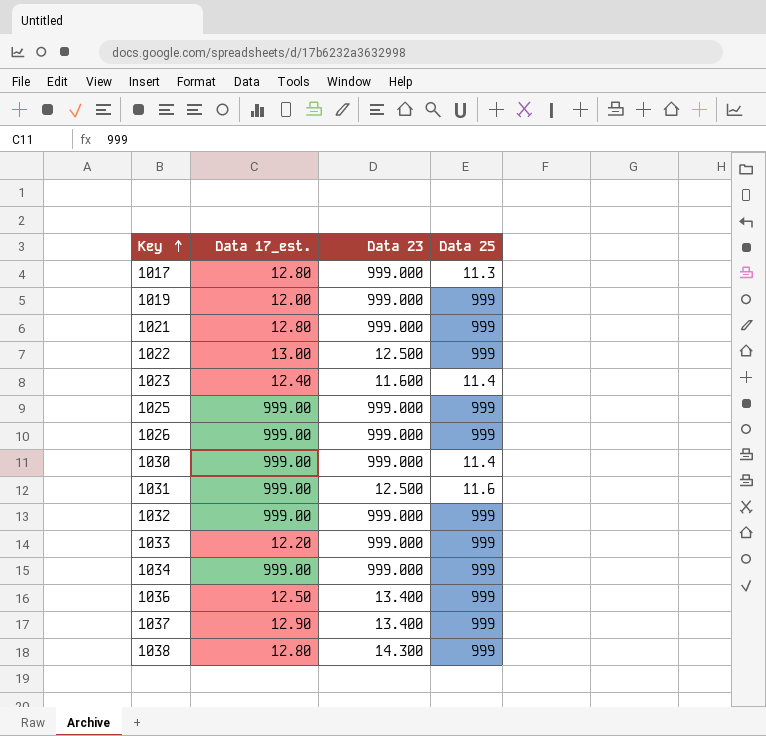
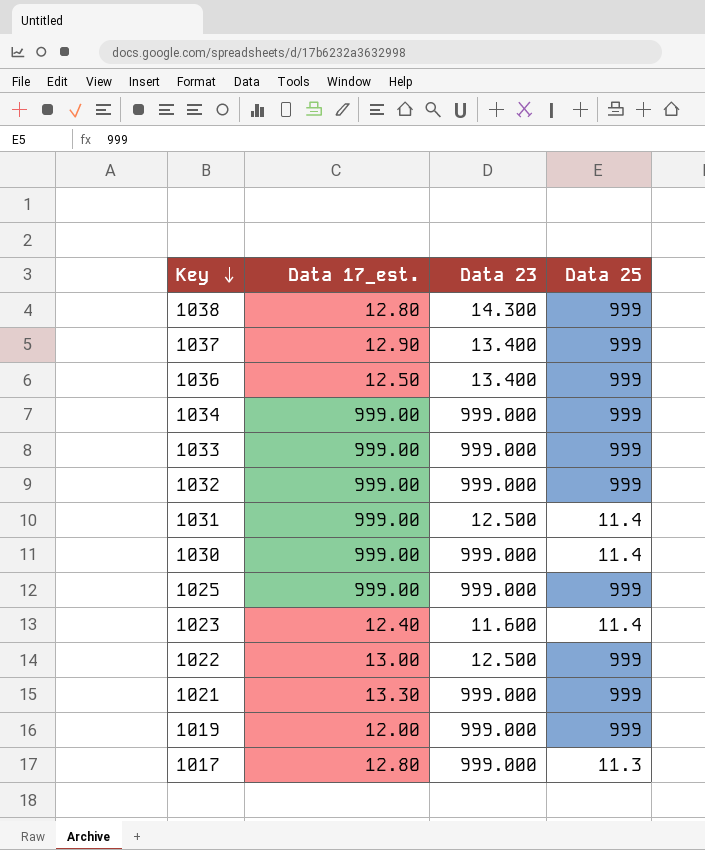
row order: Key ascending -> Key descending
row 1026: 999.00 | 999.000 | 999 -> none
1033 | Data 17_est.: 12.20 -> 999.00
1031 | Data 25: 11.6 -> 11.4
1021 | Data 17_est.: 12.80 -> 13.30

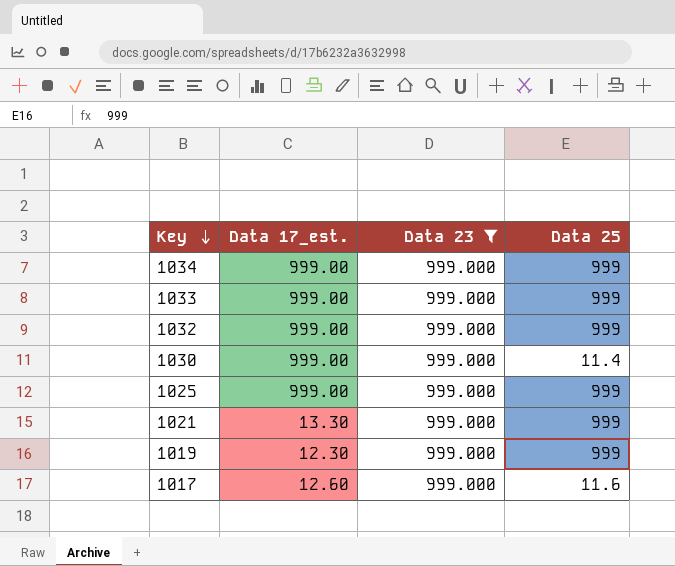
filter: none -> Data 23 = 999.000
1019 | Data 17_est.: 12.00 -> 12.30
1017 | Data 17_est.: 12.80 -> 12.60
1017 | Data 25: 11.3 -> 11.6

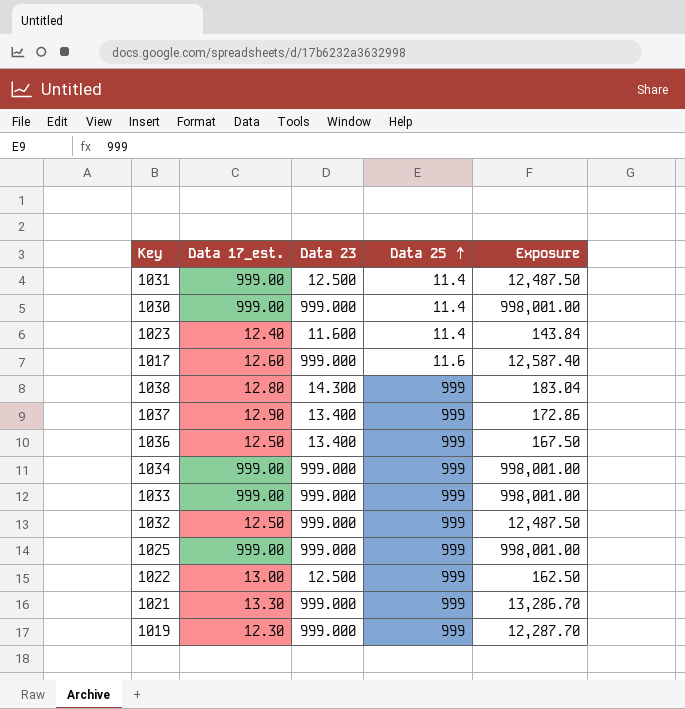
filter: Data 23 = 999.000 -> none
row order: Key descending -> Data 25 ascending
column Exposure | formula: none -> [Data 17_est.] * [Data 23]
1032 | Data 17_est.: 999.00 -> 12.50

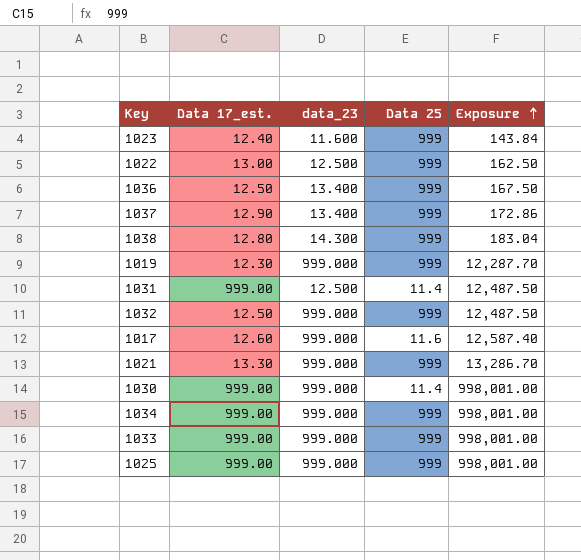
row order: Data 25 ascending -> Exposure ascending
column name: Data 23 -> data_23
1023 | Data 25: 11.4 -> 999

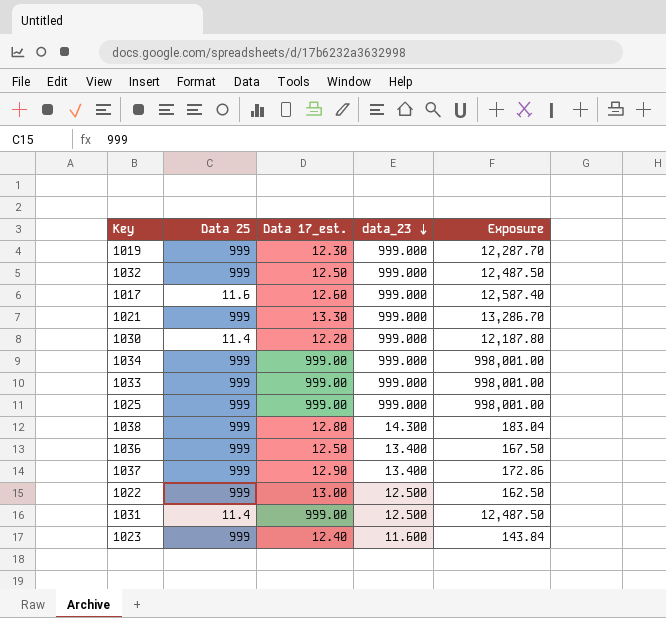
row order: Exposure ascending -> data_23 descending
column Data 25 | position: 4 -> 2
1030 | Data 17_est.: 999.00 -> 12.20
1030 | Exposure: 998,001.00 -> 12,187.80

